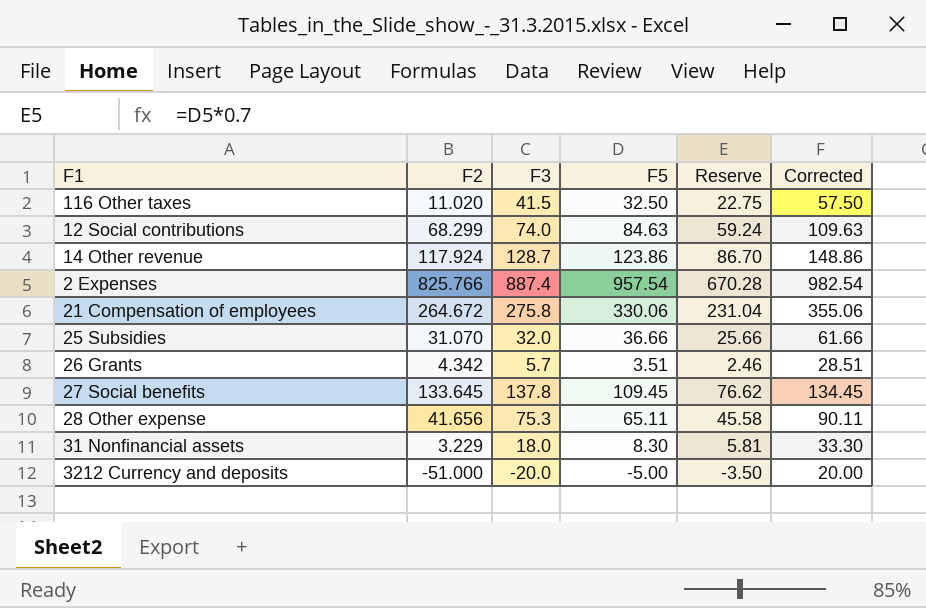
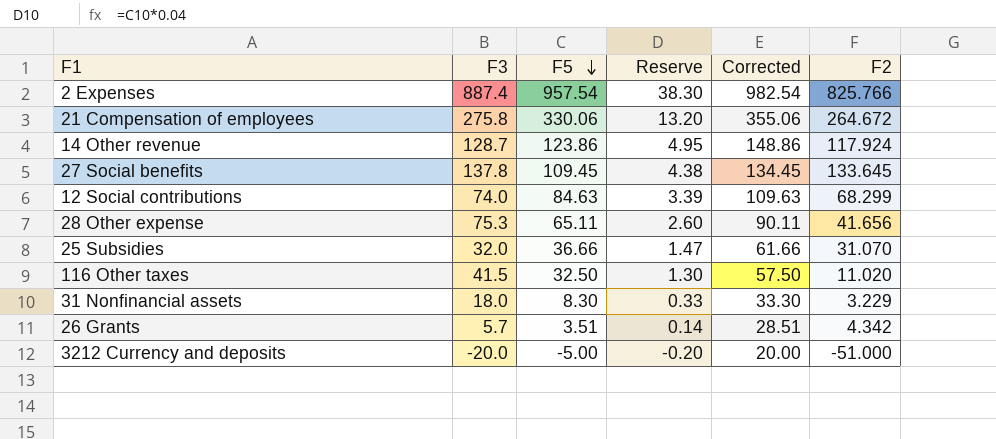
row order: none -> F5 descending
column Reserve | formula: [F5] * 0.7 -> [F5] * 0.04
column F2 | position: 2 -> 6

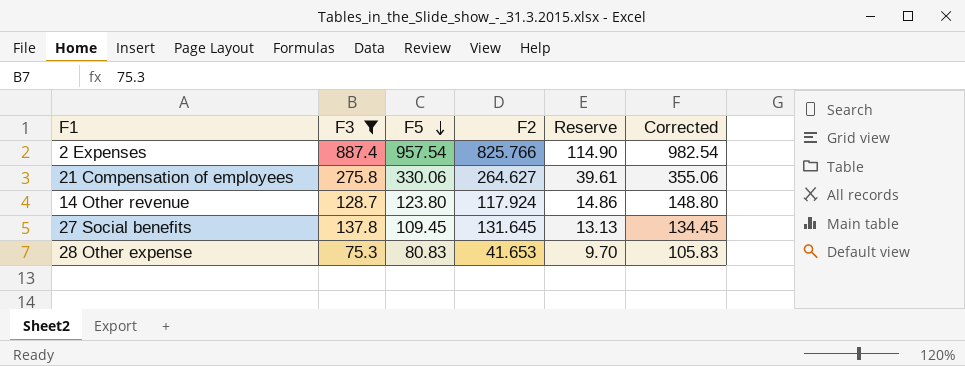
filter: none -> F3 >= 75.3
column F2 | position: 6 -> 4
column Reserve | formula: [F5] * 0.04 -> [F5] * 0.12
21 Compensation of employees | F2: 264.672 -> 264.627
14 Other revenue | F5: 123.86 -> 123.80
14 Other revenue | Corrected: 148.86 -> 148.80
27 Social benefits | F2: 133.645 -> 131.645
28 Other expense | F5: 65.11 -> 80.83
28 Other expense | F2: 41.656 -> 41.653
28 Other expense | Corrected: 90.11 -> 105.83

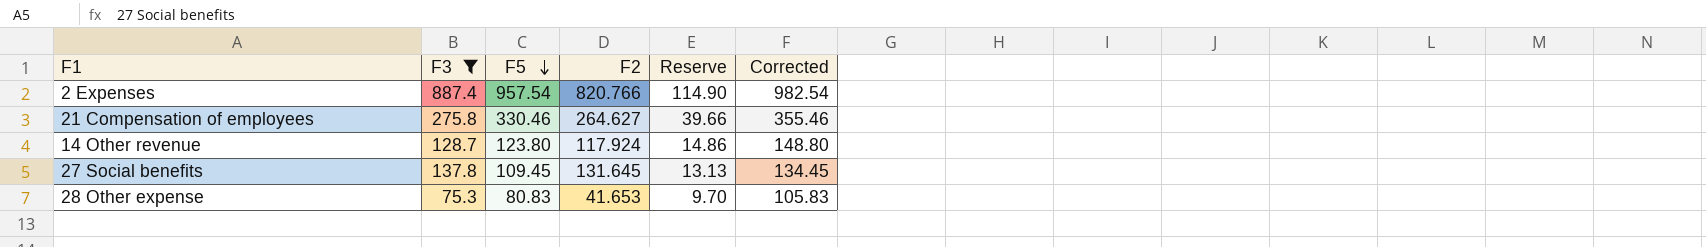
2 Expenses | F2: 825.766 -> 820.766
21 Compensation of employees | F5: 330.06 -> 330.46
21 Compensation of employees | Reserve: 39.61 -> 39.66
21 Compensation of employees | Corrected: 355.06 -> 355.46

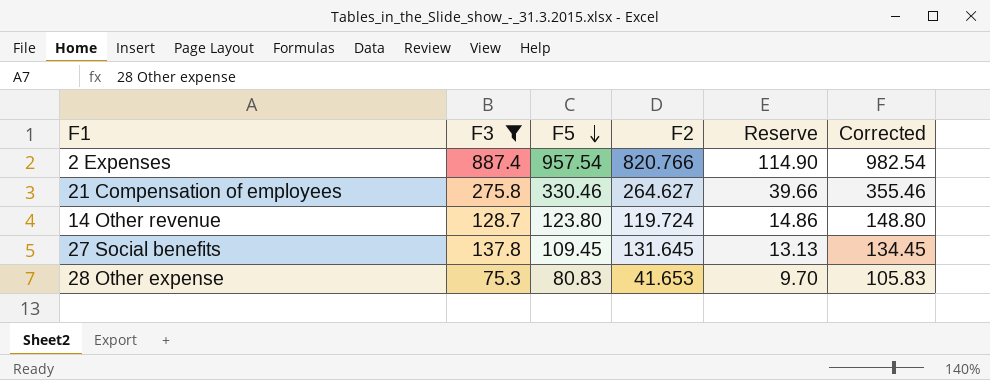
14 Other revenue | F2: 117.924 -> 119.724

